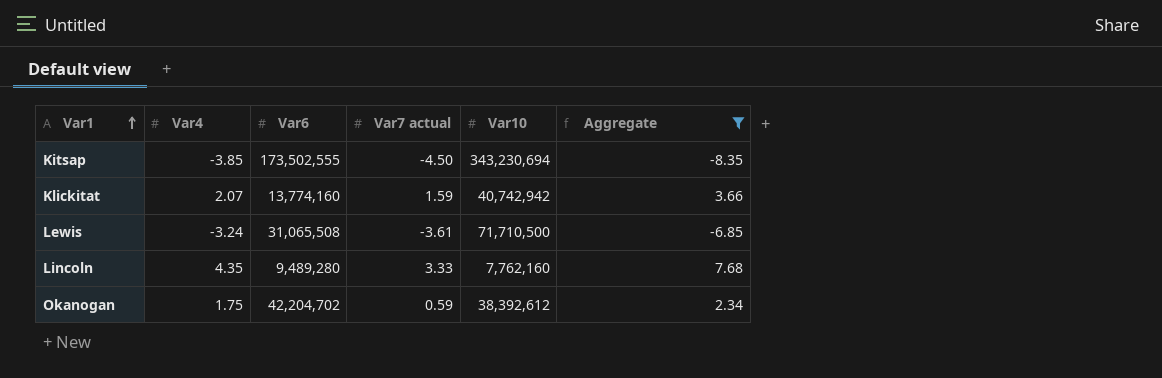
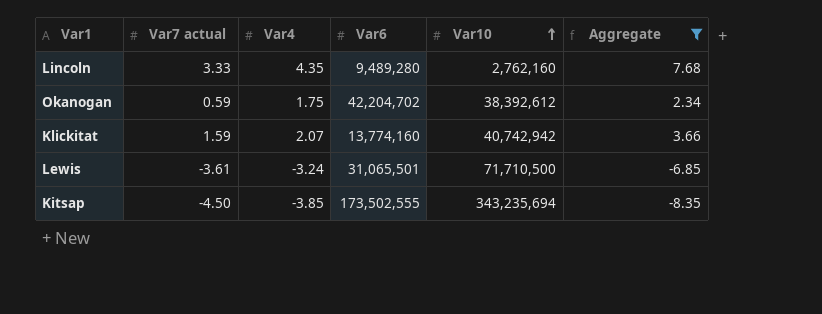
row order: Var1 ascending -> Var10 ascending
column Var7 actual | position: 4 -> 2
Lincoln | Var10: 7,762,160 -> 2,762,160
Lewis | Var6: 31,065,508 -> 31,065,501
Kitsap | Var10: 343,230,694 -> 343,235,694

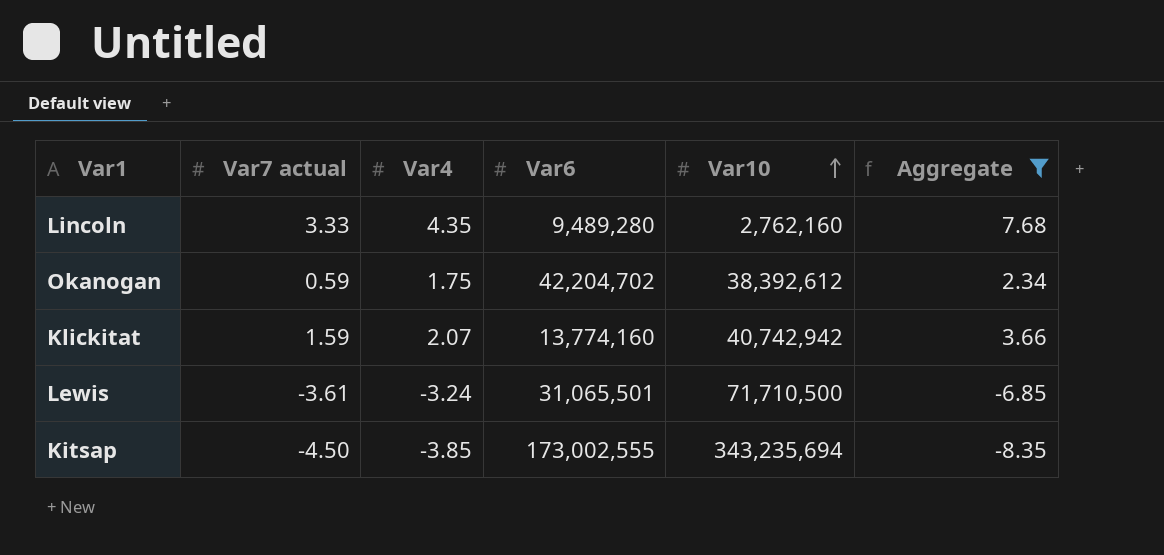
Kitsap | Var6: 173,502,555 -> 173,002,555

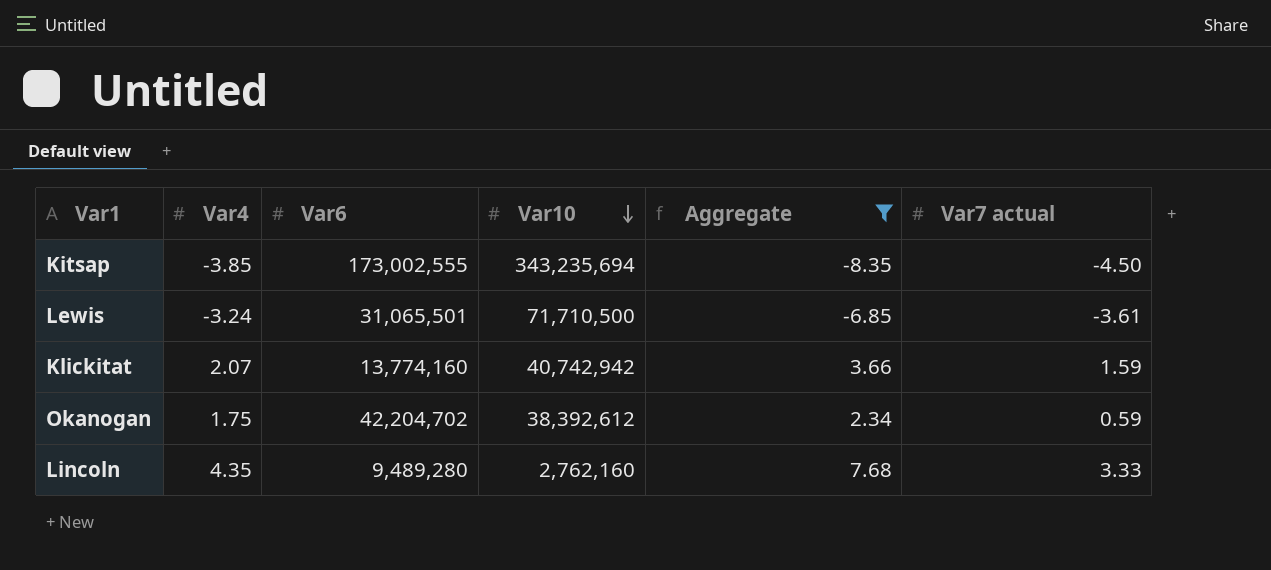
row order: Var10 ascending -> Var10 descending
column Var7 actual | position: 2 -> 6

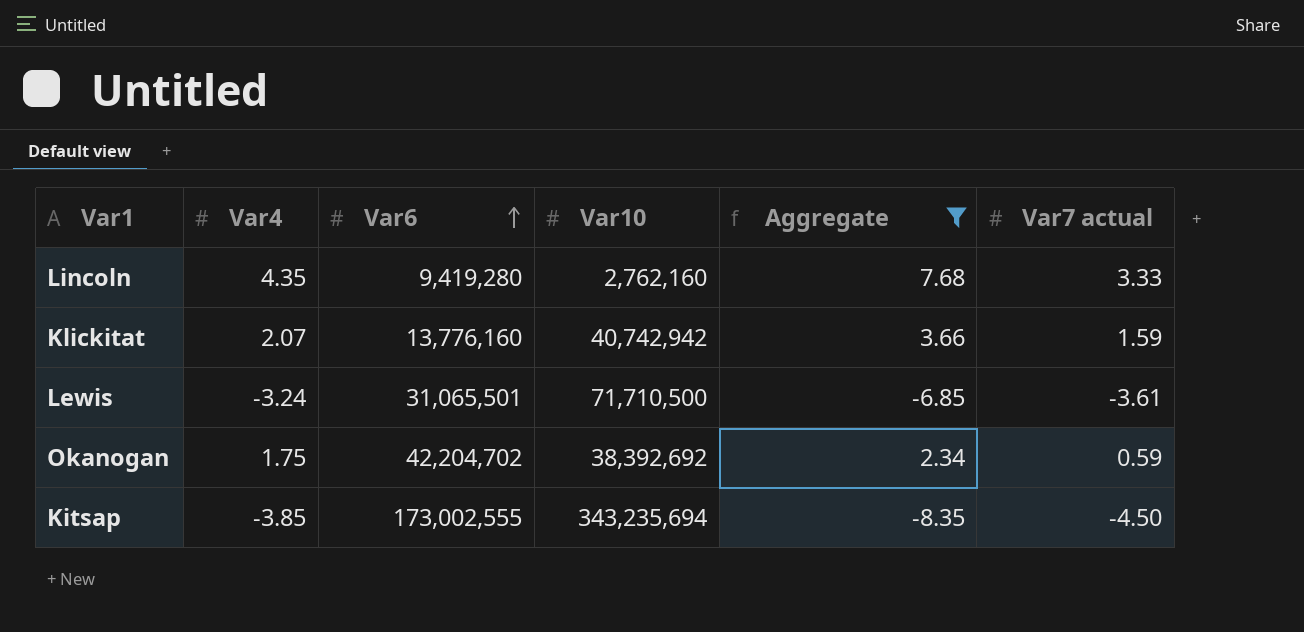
row order: Var10 descending -> Var6 ascending
Lincoln | Var6: 9,489,280 -> 9,419,280
Klickitat | Var6: 13,774,160 -> 13,776,160
Okanogan | Var10: 38,392,612 -> 38,392,692

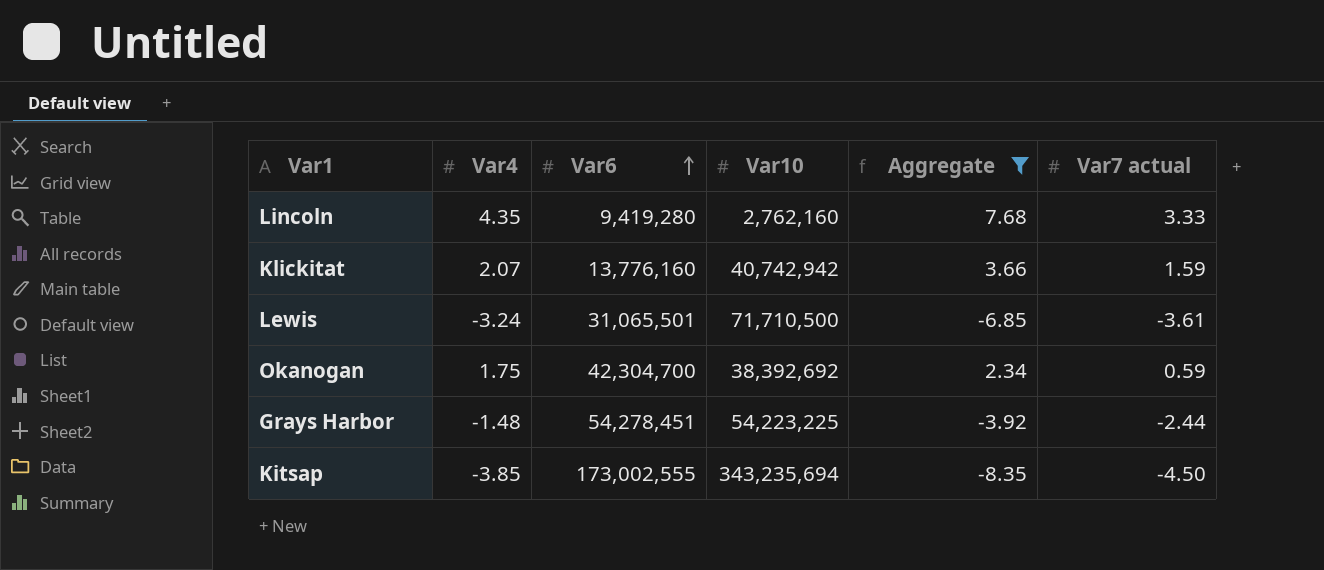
Okanogan | Var6: 42,204,702 -> 42,304,700
row Grays Harbor: none -> -1.48 | 54,278,451 | 54,223,225 | -3.92 | -2.44

